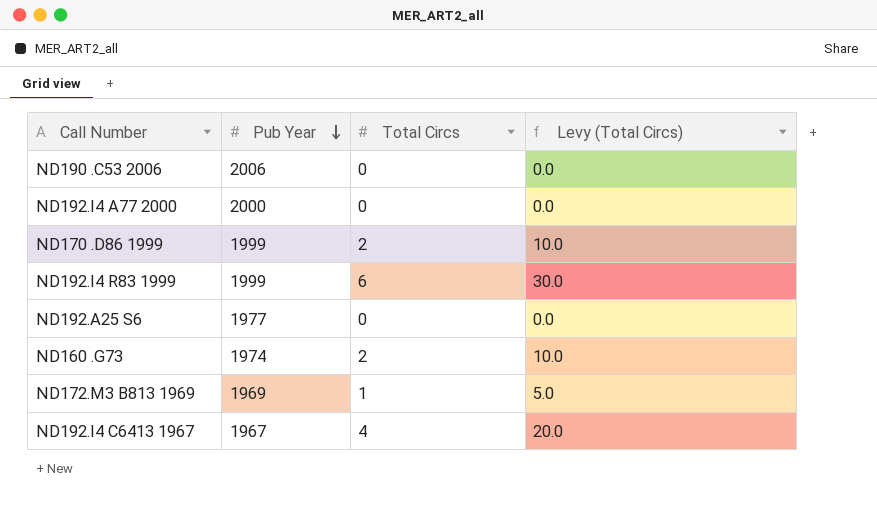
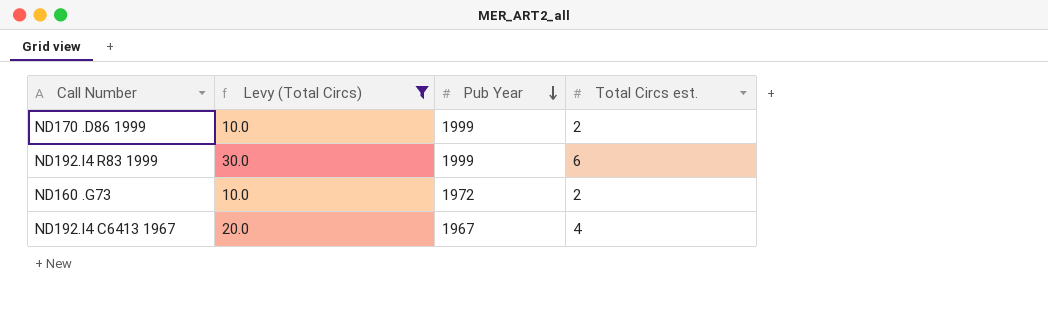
filter: none -> Levy (Total Circs) >= 10.0
column Levy (Total Circs) | position: 4 -> 2
column name: Total Circs -> Total Circs est.
ND160 .G73 | Pub Year: 1974 -> 1972

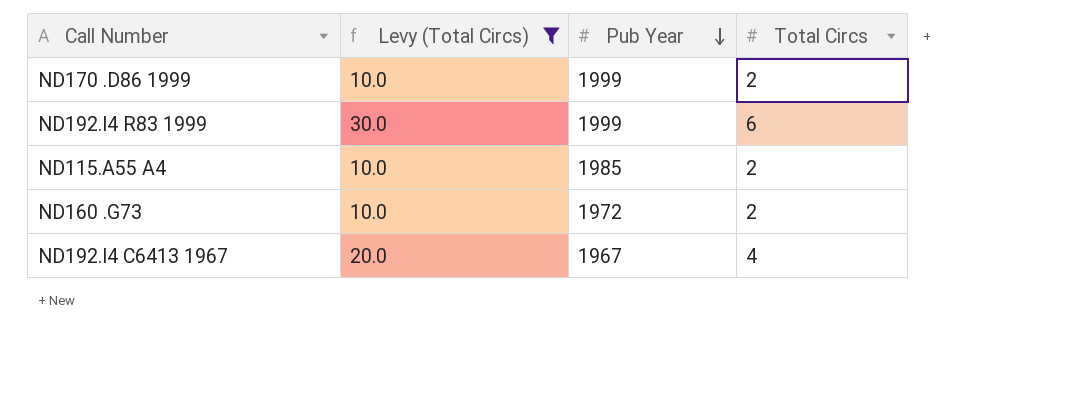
column name: Total Circs est. -> Total Circs
row ND115.A55 A4: none -> 10.0 | 1985 | 2

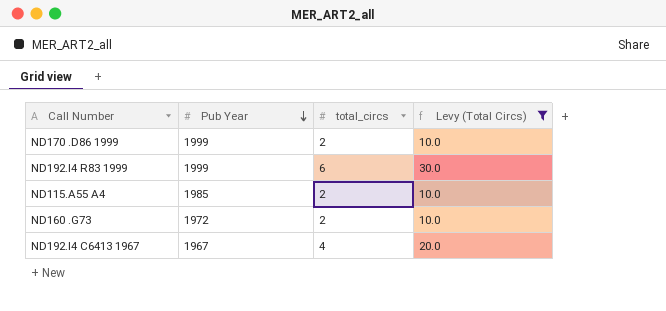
column name: Total Circs -> total_circs
column Levy (Total Circs) | position: 2 -> 4

